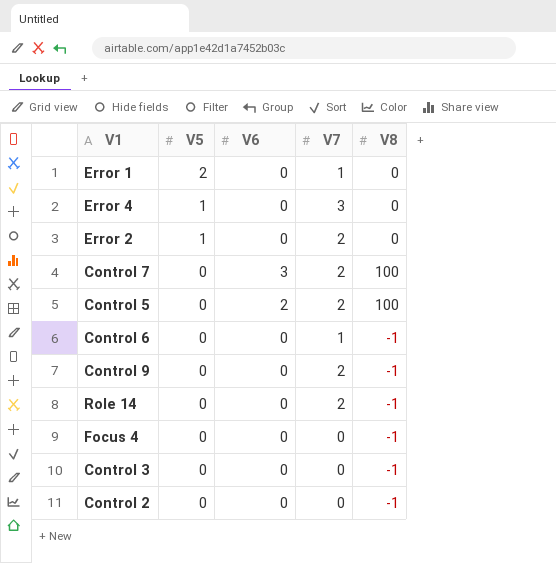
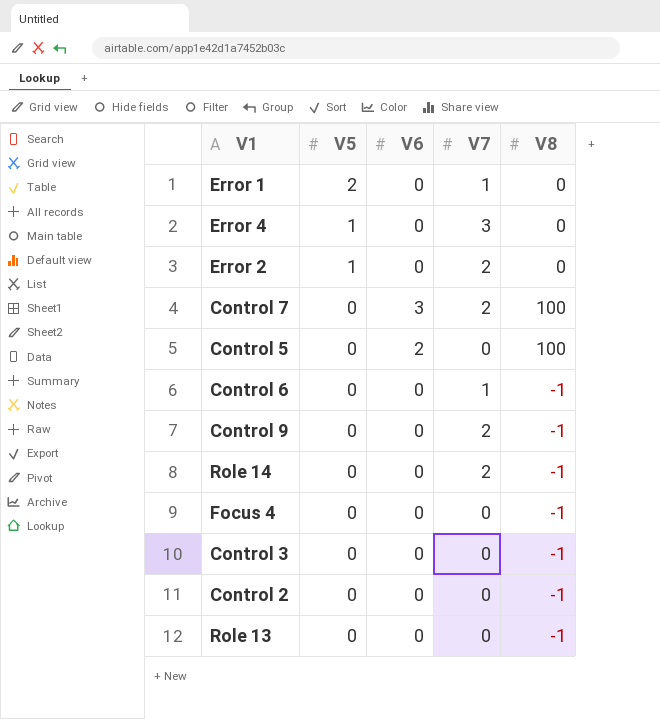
Control 5 | V7: 2 -> 0
row Role 13: none -> 0 | 0 | 0 | -1

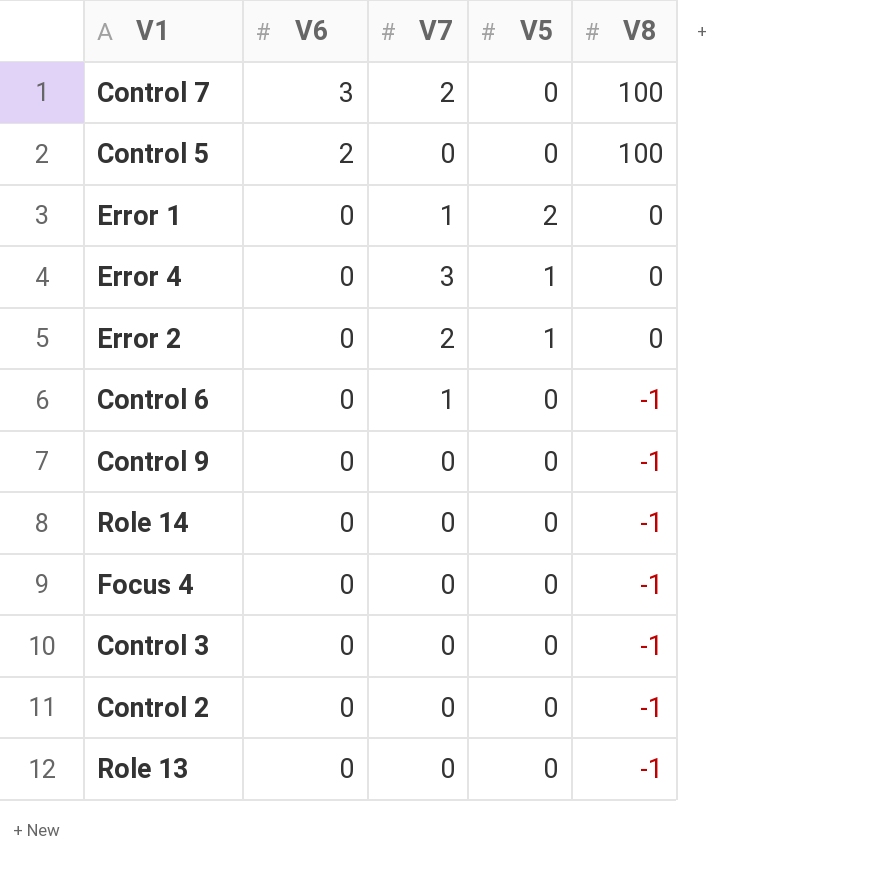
row order: V5 descending -> V6 descending
column V5 | position: 2 -> 4
Control 9 | V7: 2 -> 0
Role 14 | V7: 2 -> 0

